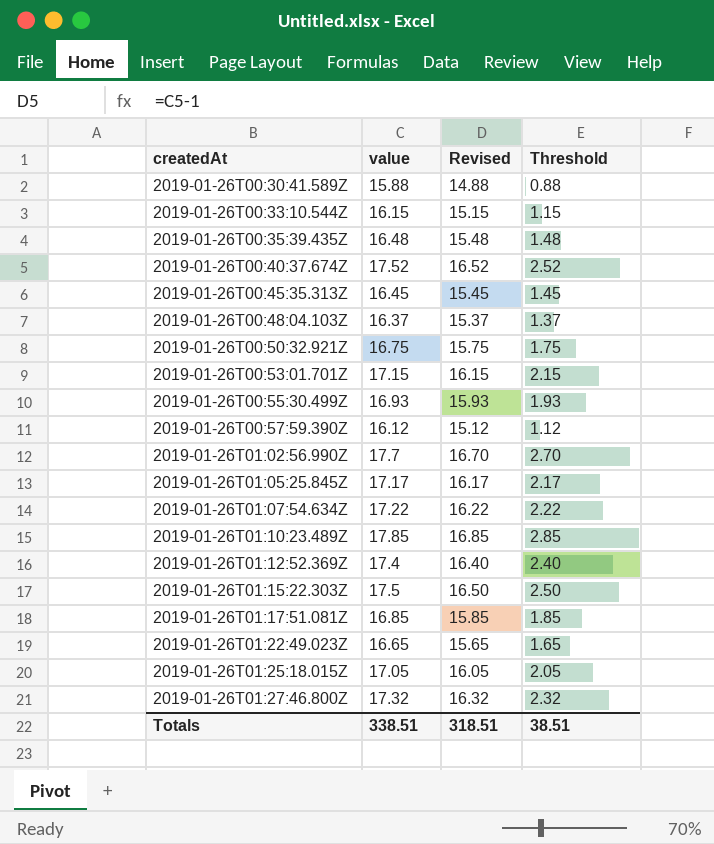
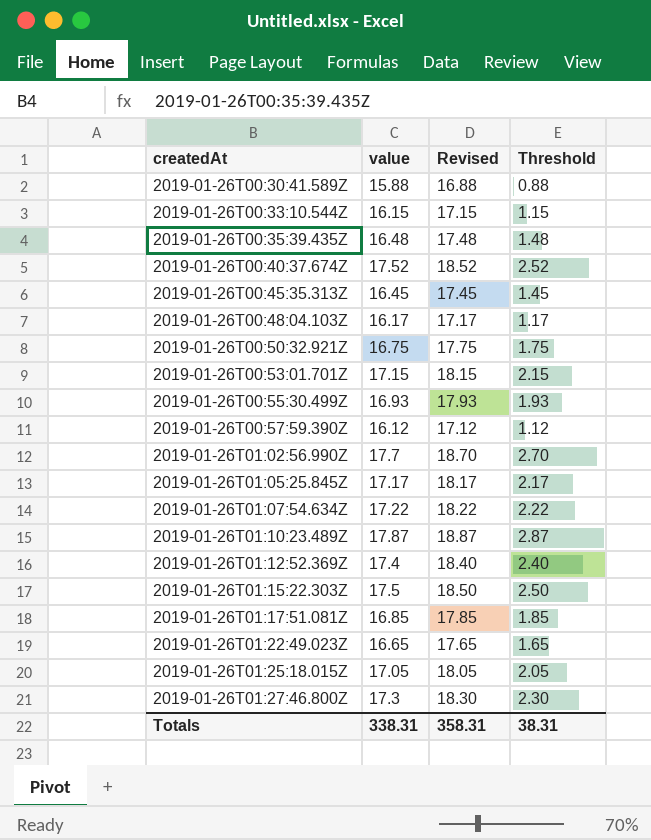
column Revised | formula: [value] - 1 -> [value] + 1
2019-01-26T00:48:04.103Z | value: 16.37 -> 16.17
2019-01-26T00:48:04.103Z | Threshold: 1.37 -> 1.17
2019-01-26T01:10:23.489Z | value: 17.85 -> 17.87
2019-01-26T01:10:23.489Z | Threshold: 2.85 -> 2.87
2019-01-26T01:27:46.800Z | value: 17.32 -> 17.3
2019-01-26T01:27:46.800Z | Threshold: 2.32 -> 2.30
Totals | value: 338.51 -> 338.31
Totals | Revised: 318.51 -> 358.31
Totals | Threshold: 38.51 -> 38.31

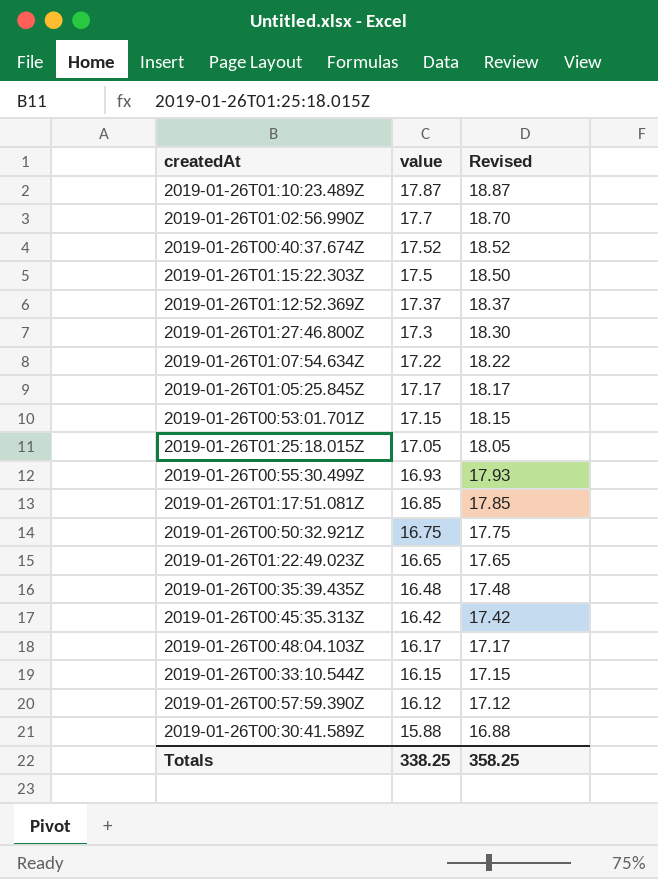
row order: createdAt ascending -> value descending
column Threshold | formula: [value] - 15 -> none
2019-01-26T01:12:52.369Z | value: 17.4 -> 17.37
2019-01-26T01:12:52.369Z | Revised: 18.40 -> 18.37
2019-01-26T00:45:35.313Z | value: 16.45 -> 16.42
2019-01-26T00:45:35.313Z | Revised: 17.45 -> 17.42
Totals | value: 338.31 -> 338.25
Totals | Revised: 358.31 -> 358.25

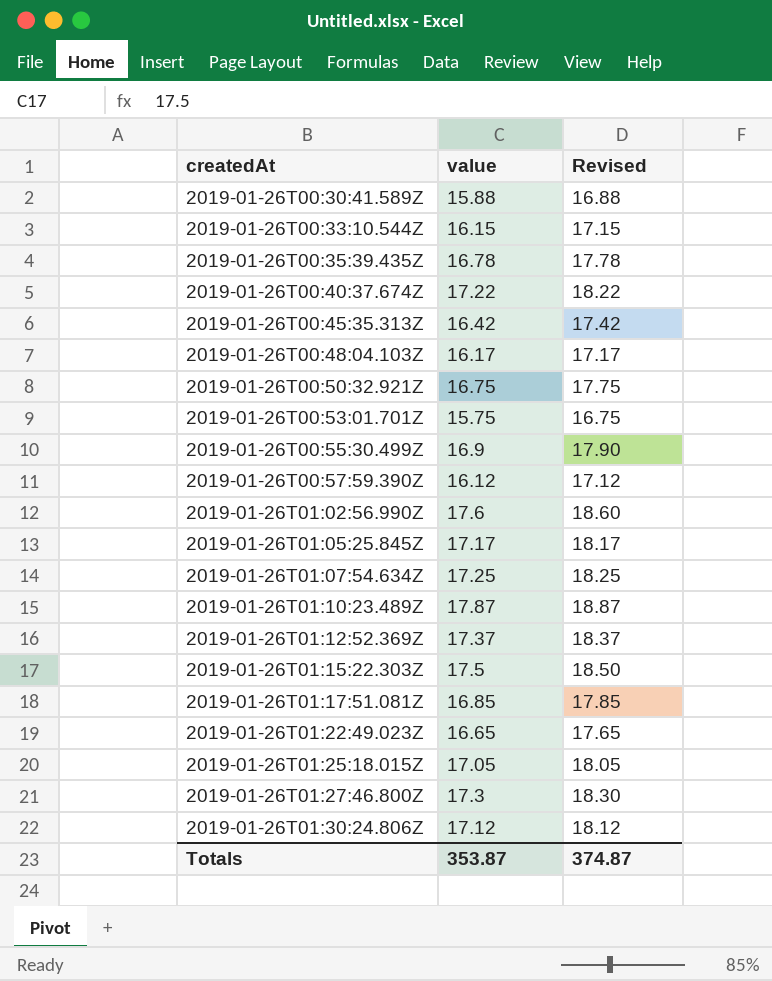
row order: value descending -> createdAt ascending
2019-01-26T00:35:39.435Z | value: 16.48 -> 16.78
2019-01-26T00:35:39.435Z | Revised: 17.48 -> 17.78
2019-01-26T00:40:37.674Z | value: 17.52 -> 17.22
2019-01-26T00:40:37.674Z | Revised: 18.52 -> 18.22
2019-01-26T00:53:01.701Z | value: 17.15 -> 15.75
2019-01-26T00:53:01.701Z | Revised: 18.15 -> 16.75
2019-01-26T00:55:30.499Z | value: 16.93 -> 16.9
2019-01-26T00:55:30.499Z | Revised: 17.93 -> 17.90
2019-01-26T01:02:56.990Z | value: 17.7 -> 17.6
2019-01-26T01:02:56.990Z | Revised: 18.70 -> 18.60
2019-01-26T01:07:54.634Z | value: 17.22 -> 17.25
2019-01-26T01:07:54.634Z | Revised: 18.22 -> 18.25
row 2019-01-26T01:30:24.806Z: none -> 17.12 | 18.12
Totals | value: 338.25 -> 353.87
Totals | Revised: 358.25 -> 374.87

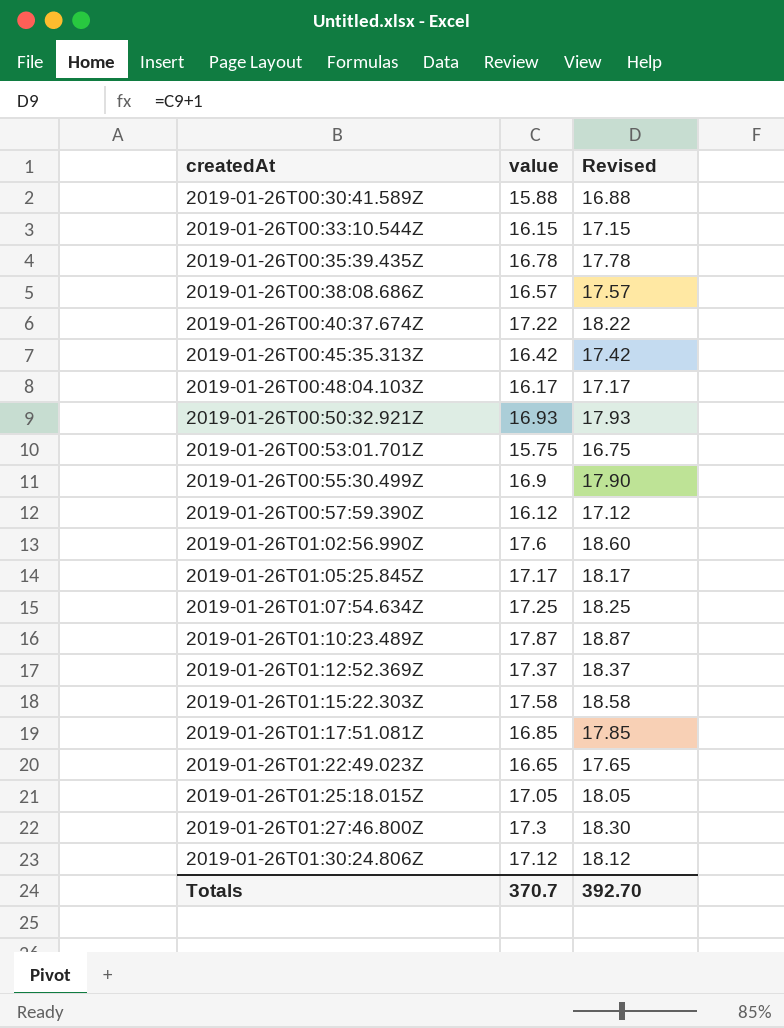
row 2019-01-26T00:38:08.686Z: none -> 16.57 | 17.57
2019-01-26T00:50:32.921Z | value: 16.75 -> 16.93
2019-01-26T00:50:32.921Z | Revised: 17.75 -> 17.93
2019-01-26T01:15:22.303Z | value: 17.5 -> 17.58
2019-01-26T01:15:22.303Z | Revised: 18.50 -> 18.58
Totals | value: 353.87 -> 370.7
Totals | Revised: 374.87 -> 392.70

